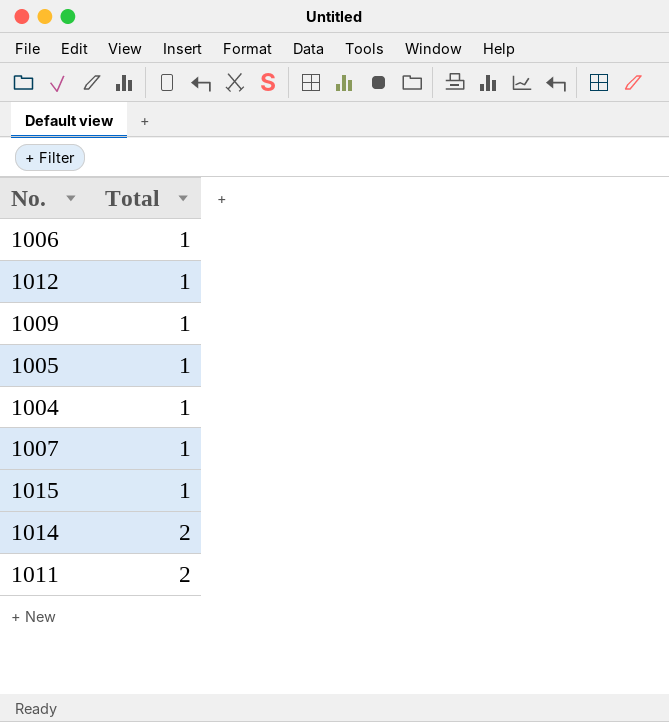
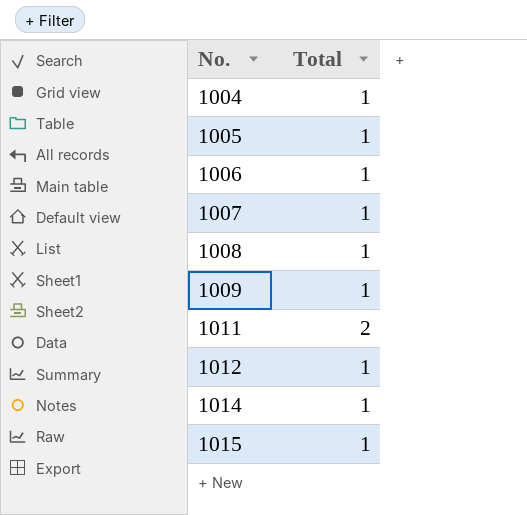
row order: Total ascending -> No. ascending
row 1008: none -> 1
1014 | Total: 2 -> 1

